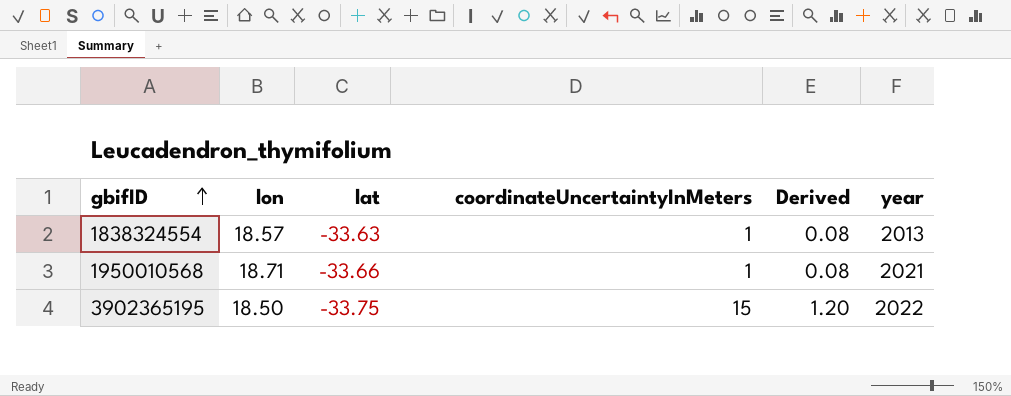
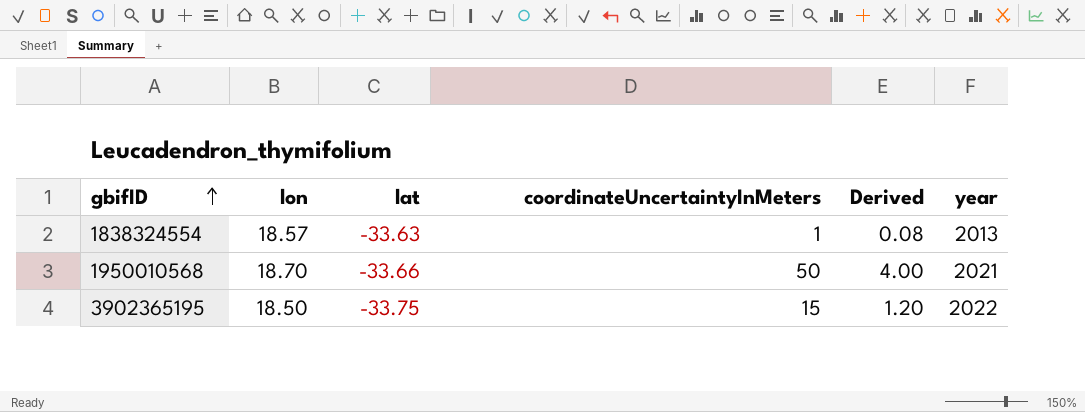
1950010568 | lon: 18.71 -> 18.70
1950010568 | coordinateUncertaintyInMeters: 1 -> 50
1950010568 | Derived: 0.08 -> 4.00

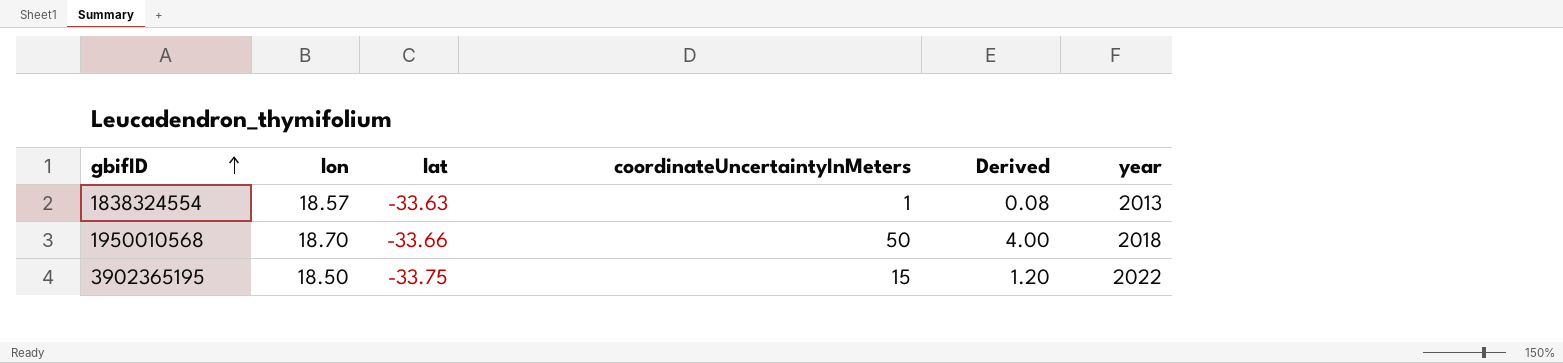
1950010568 | year: 2021 -> 2018

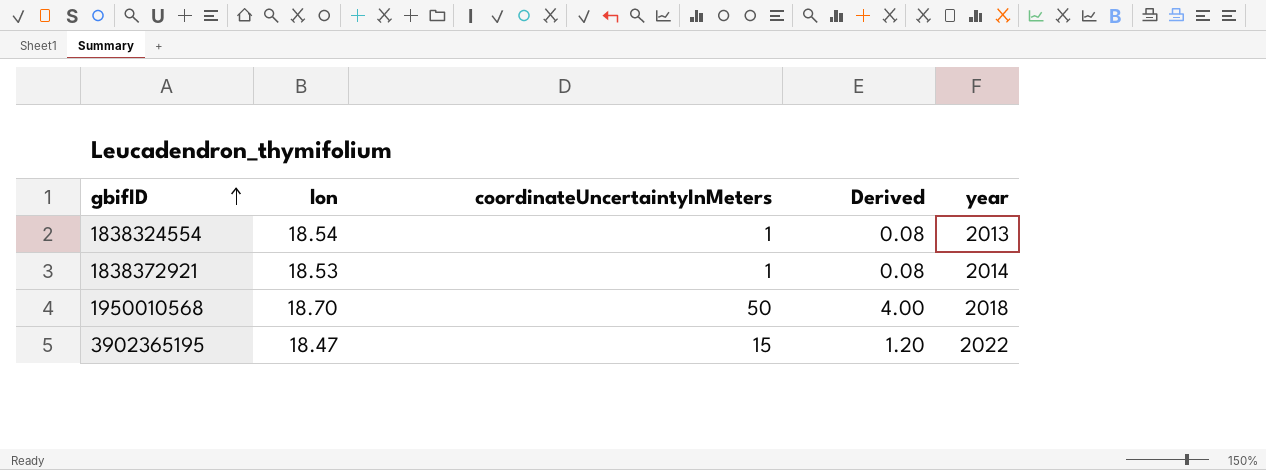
column lat | position: 3 -> none
1838324554 | lon: 18.57 -> 18.54
row 1838372921: none -> 18.53 | 1 | 0.08 | 2014
3902365195 | lon: 18.50 -> 18.47

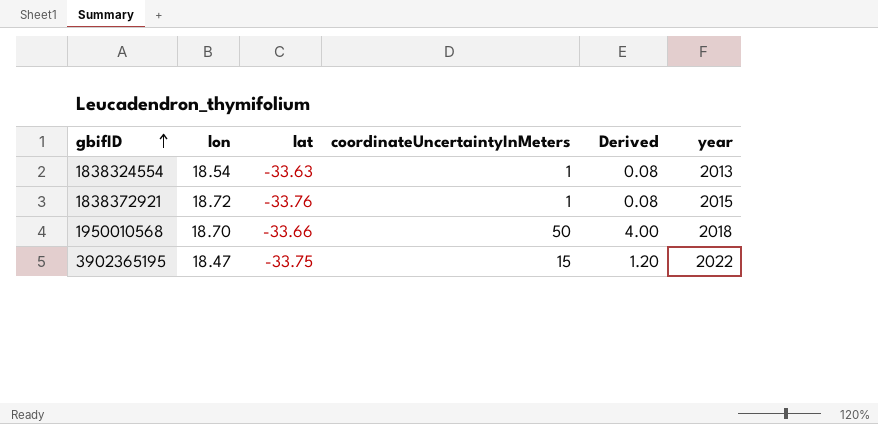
column lat | position: none -> 3
1838372921 | lon: 18.53 -> 18.72
1838372921 | year: 2014 -> 2015

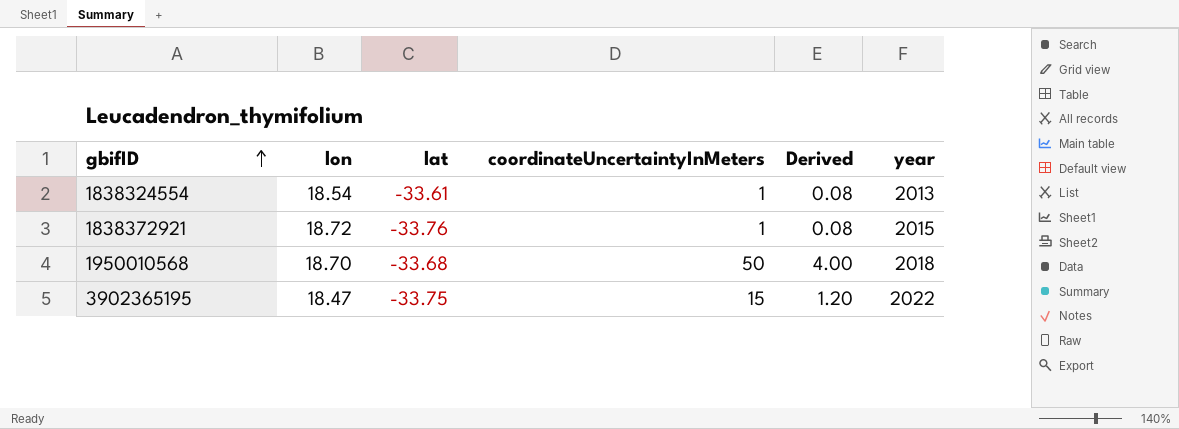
1838324554 | lat: -33.63 -> -33.61
1950010568 | lat: -33.66 -> -33.68

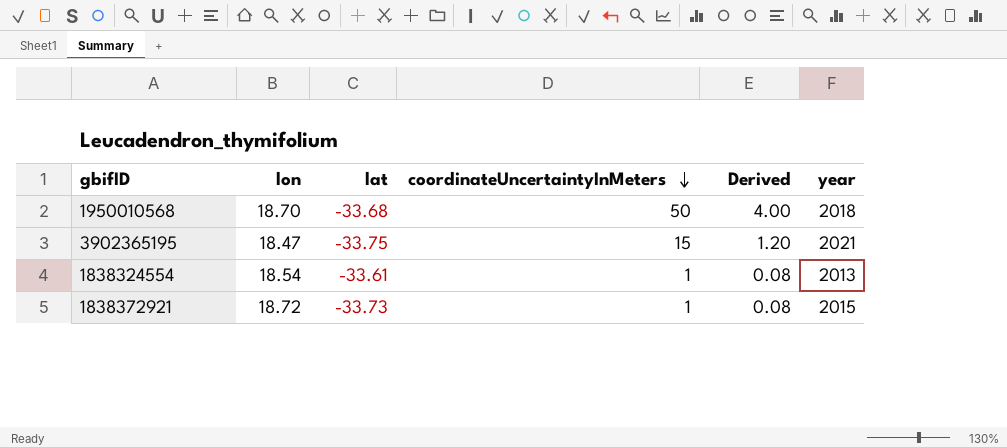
row order: gbifID ascending -> coordinateUncertaintyInMeters descending
3902365195 | year: 2022 -> 2021
1838372921 | lat: -33.76 -> -33.73

